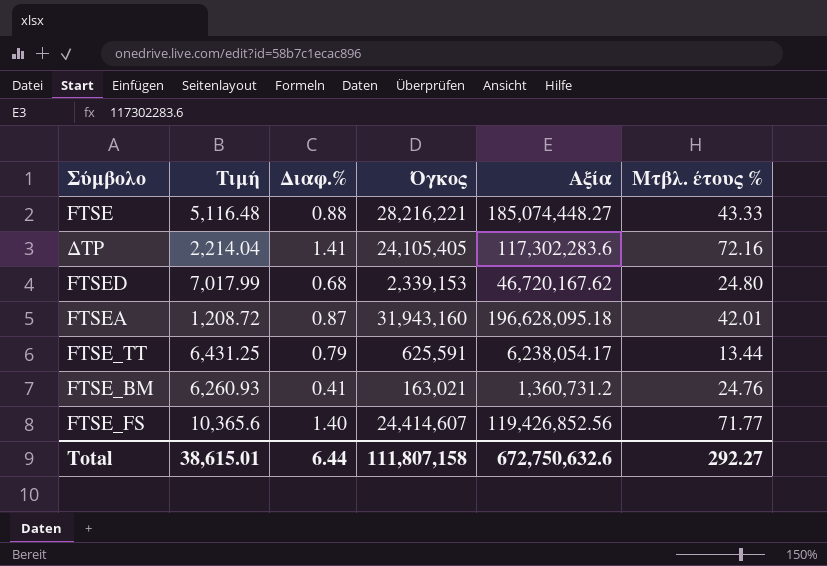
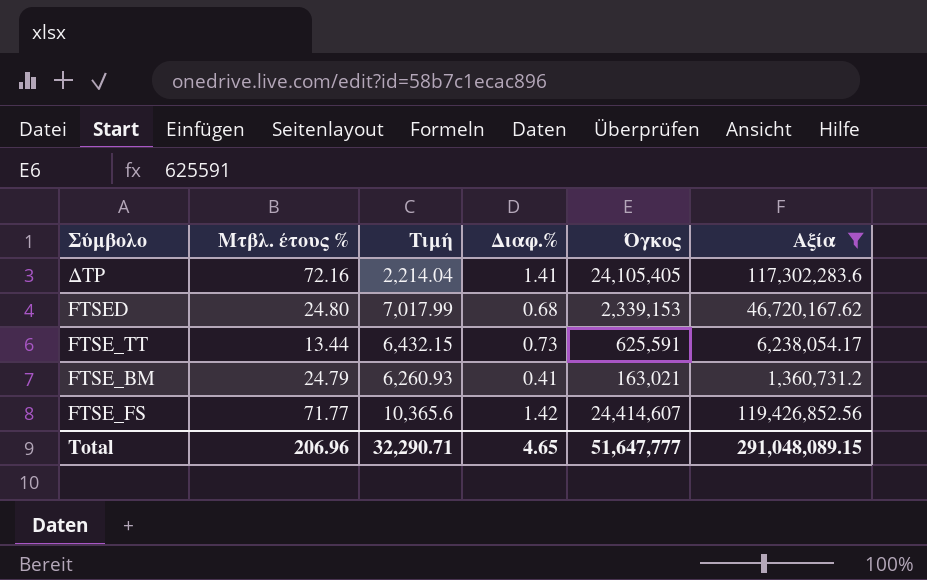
filter: none -> Αξία <= 119,426,852.56
column Μτβλ. έτους % | position: 6 -> 2
FTSE_TT | Τιμή: 6,431.25 -> 6,432.15
FTSE_TT | Διαφ.%: 0.79 -> 0.73
FTSE_BM | Μτβλ. έτους %: 24.76 -> 24.79
FTSE_FS | Διαφ.%: 1.40 -> 1.42
Total | Μτβλ. έτους %: 292.27 -> 206.96
Total | Τιμή: 38,615.01 -> 32,290.71
Total | Διαφ.%: 6.44 -> 4.65
Total | Όγκος: 111,807,158 -> 51,647,777
Total | Αξία: 672,750,632.6 -> 291,048,089.15

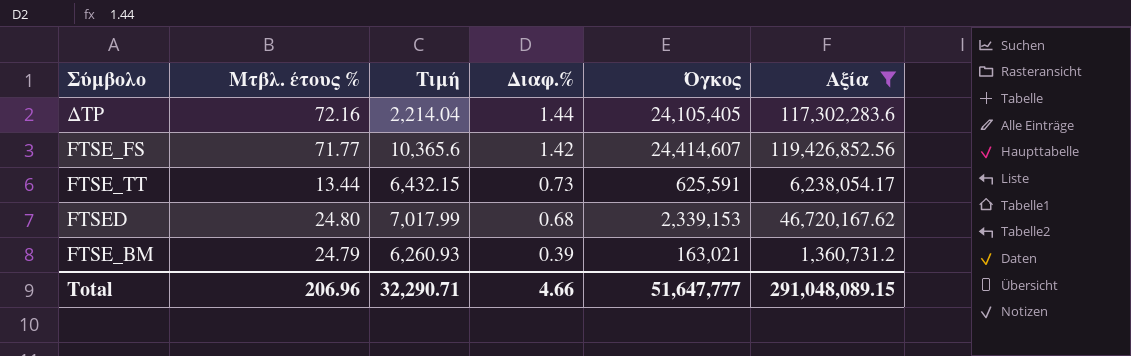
row order: none -> Διαφ.% descending
ΔΤΡ | Διαφ.%: 1.41 -> 1.44
FTSE_BM | Διαφ.%: 0.41 -> 0.39
Total | Διαφ.%: 4.65 -> 4.66

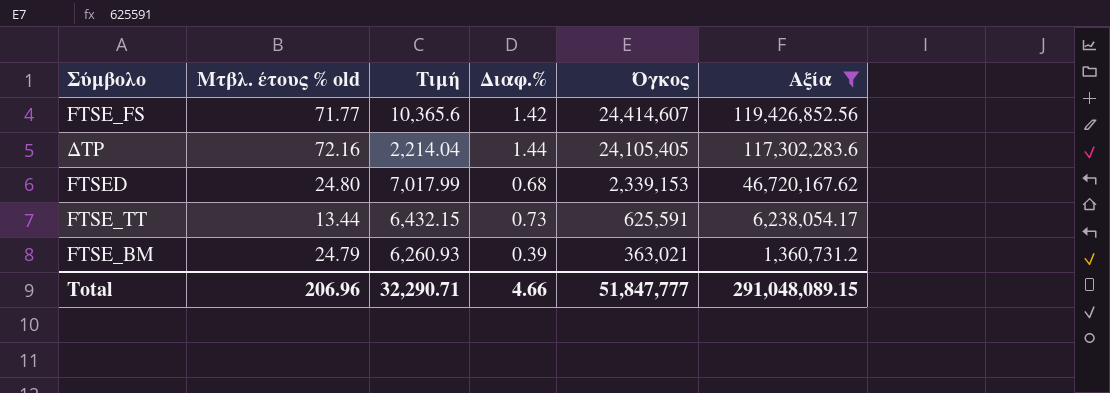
row order: Διαφ.% descending -> Όγκος descending
column name: Μτβλ. έτους % -> Μτβλ. έτους % old
FTSE_BM | Όγκος: 163,021 -> 363,021
Total | Όγκος: 51,647,777 -> 51,847,777

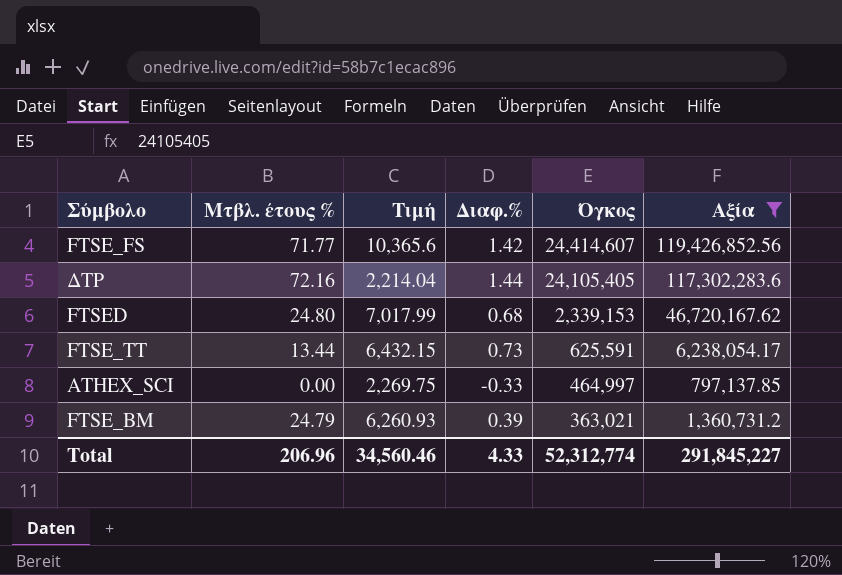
column name: Μτβλ. έτους % old -> Μτβλ. έτους %
row ATHEX_SCI: none -> 0.00 | 2,269.75 | -0.33 | 464,997 | 797,137.85
Total | Τιμή: 32,290.71 -> 34,560.46
Total | Διαφ.%: 4.66 -> 4.33
Total | Όγκος: 51,847,777 -> 52,312,774
Total | Αξία: 291,048,089.15 -> 291,845,227

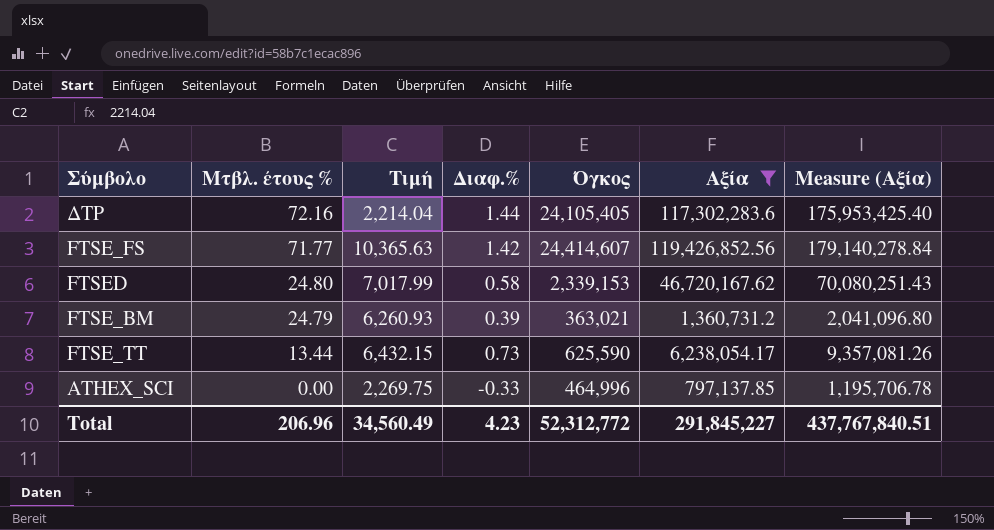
row order: Όγκος descending -> Μτβλ. έτους % descending
column Measure (Αξία) | formula: none -> [Αξία] * 1.5
FTSE_FS | Τιμή: 10,365.6 -> 10,365.63
FTSED | Διαφ.%: 0.68 -> 0.58
FTSE_TT | Όγκος: 625,591 -> 625,590
ATHEX_SCI | Όγκος: 464,997 -> 464,996
Total | Τιμή: 34,560.46 -> 34,560.49
Total | Διαφ.%: 4.33 -> 4.23
Total | Όγκος: 52,312,774 -> 52,312,772

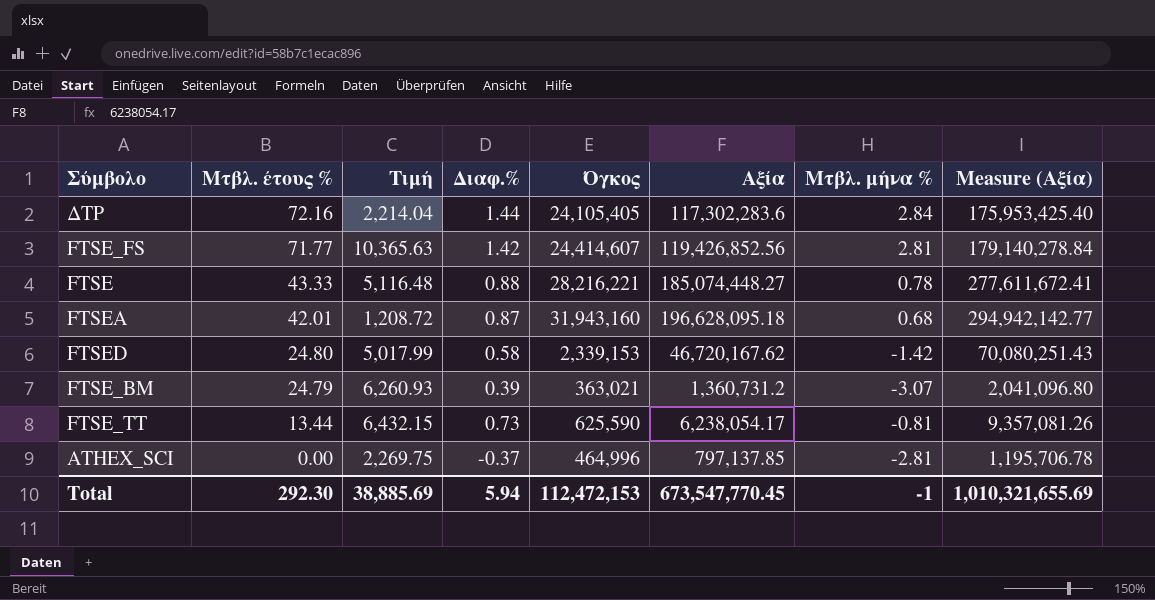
filter: Αξία <= 119,426,852.56 -> none
column Μτβλ. μήνα % | position: none -> 7
FTSED | Τιμή: 7,017.99 -> 5,017.99
ATHEX_SCI | Διαφ.%: -0.33 -> -0.37
Total | Μτβλ. έτους %: 206.96 -> 292.30
Total | Τιμή: 34,560.49 -> 38,885.69
Total | Διαφ.%: 4.23 -> 5.94
Total | Όγκος: 52,312,772 -> 112,472,153
Total | Αξία: 291,845,227 -> 673,547,770.45
Total | Measure (Αξία): 437,767,840.51 -> 1,010,321,655.69

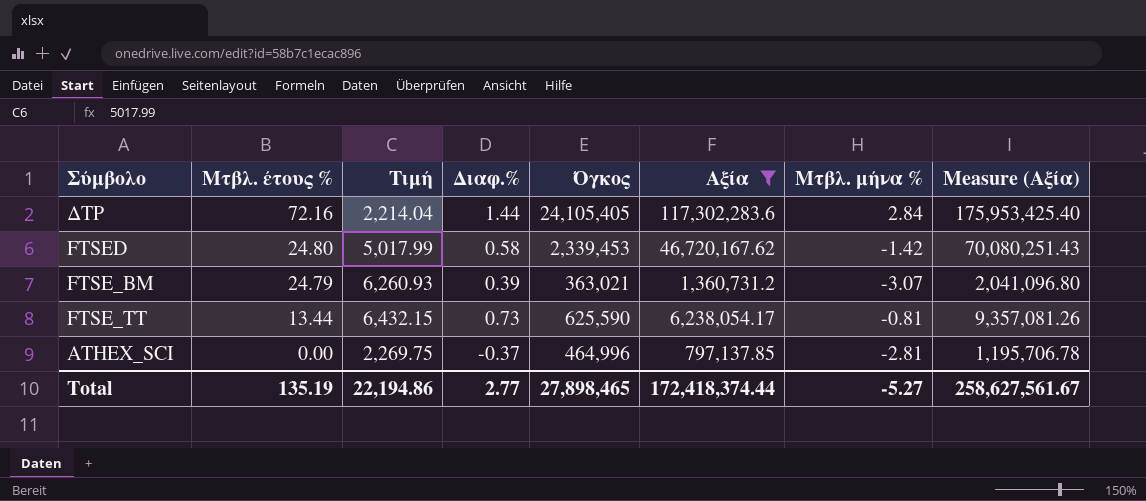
filter: none -> Αξία <= 117,302,283.6
FTSED | Όγκος: 2,339,153 -> 2,339,453
Total | Μτβλ. έτους %: 292.30 -> 135.19
Total | Τιμή: 38,885.69 -> 22,194.86
Total | Διαφ.%: 5.94 -> 2.77
Total | Όγκος: 112,472,153 -> 27,898,465
Total | Αξία: 673,547,770.45 -> 172,418,374.44
Total | Μτβλ. μήνα %: -1 -> -5.27
Total | Measure (Αξία): 1,010,321,655.69 -> 258,627,561.67

